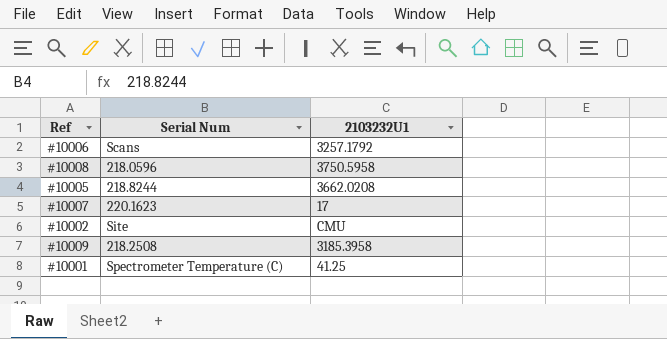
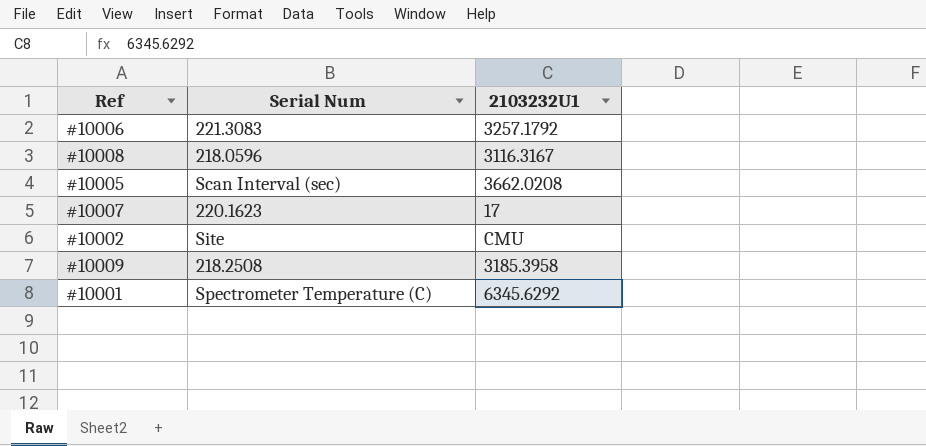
#10006 | Serial Num: Scans -> 221.3083
#10008 | 2103232U1: 3750.5958 -> 3116.3167
#10005 | Serial Num: 218.8244 -> Scan Interval (sec)
#10001 | 2103232U1: 41.25 -> 6345.6292

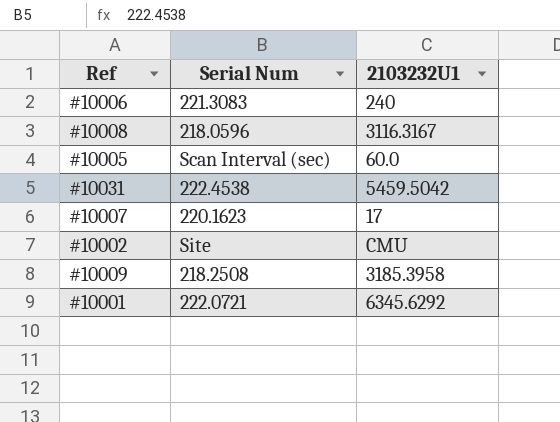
#10006 | 2103232U1: 3257.1792 -> 240
#10005 | 2103232U1: 3662.0208 -> 60.0
row #10031: none -> 222.4538 | 5459.5042
#10001 | Serial Num: Spectrometer Temperature (C) -> 222.0721

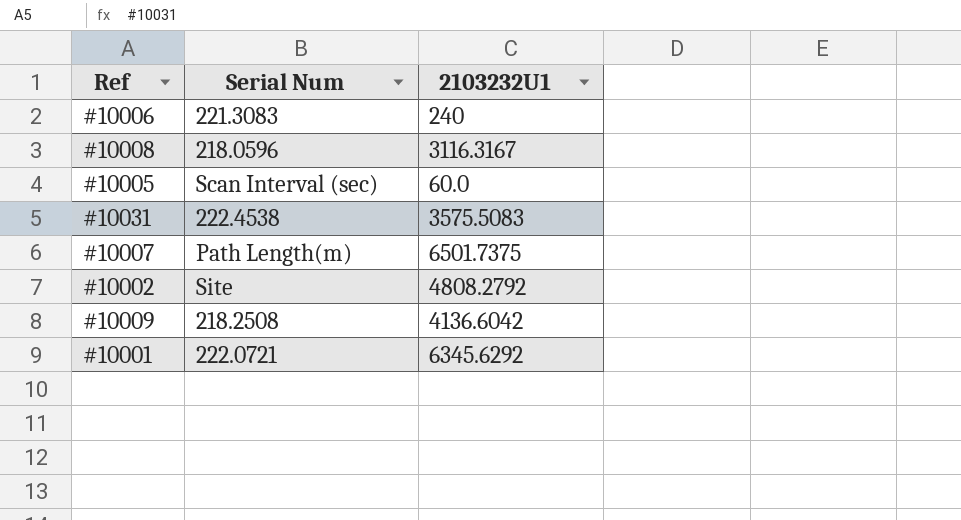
#10031 | 2103232U1: 5459.5042 -> 3575.5083
#10007 | Serial Num: 220.1623 -> Path Length(m)
#10007 | 2103232U1: 17 -> 6501.7375
#10002 | 2103232U1: CMU -> 4808.2792
#10009 | 2103232U1: 3185.3958 -> 4136.6042

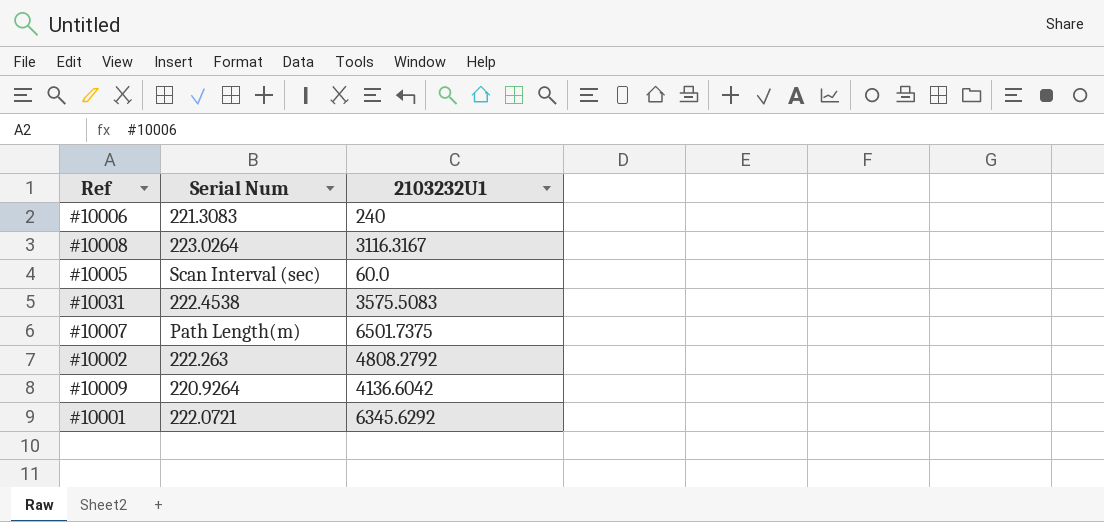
#10008 | Serial Num: 218.0596 -> 223.0264
#10002 | Serial Num: Site -> 222.263
#10009 | Serial Num: 218.2508 -> 220.9264

